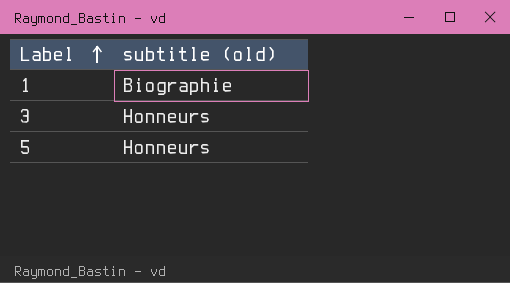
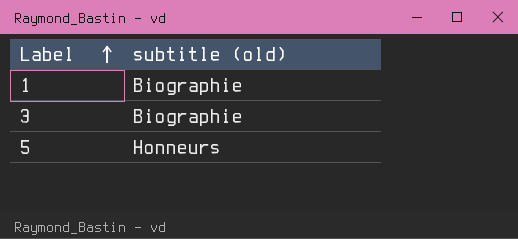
3 | subtitle (old): Honneurs -> Biographie

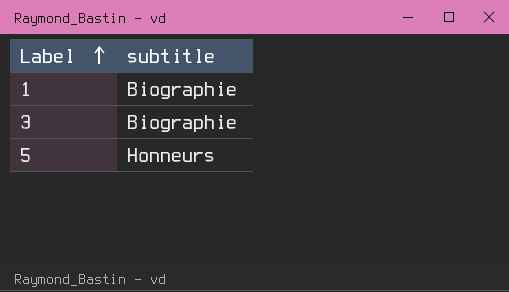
column name: subtitle (old) -> subtitle

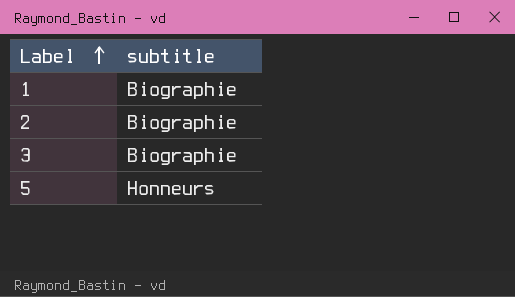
row 2: none -> Biographie

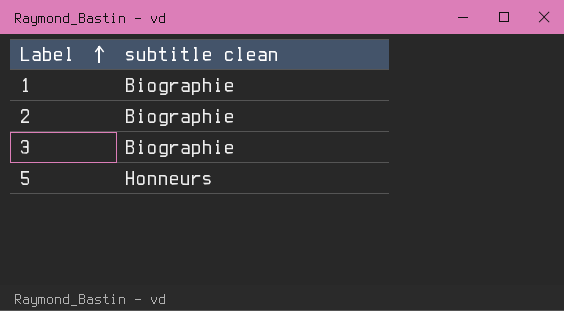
column name: subtitle -> subtitle clean

